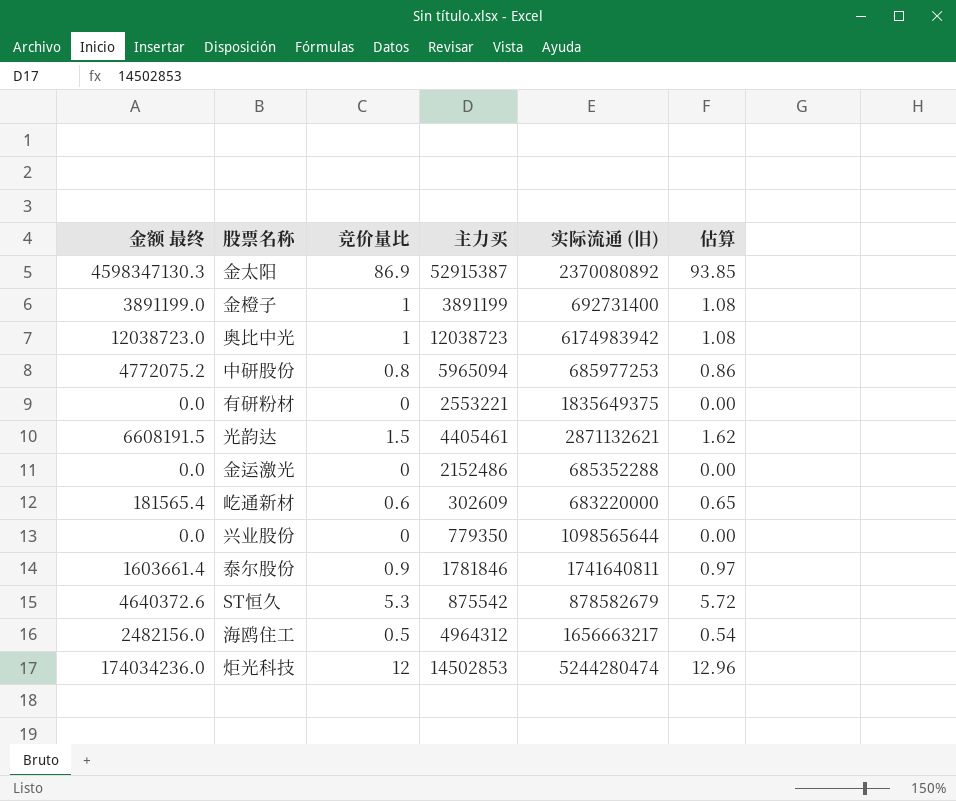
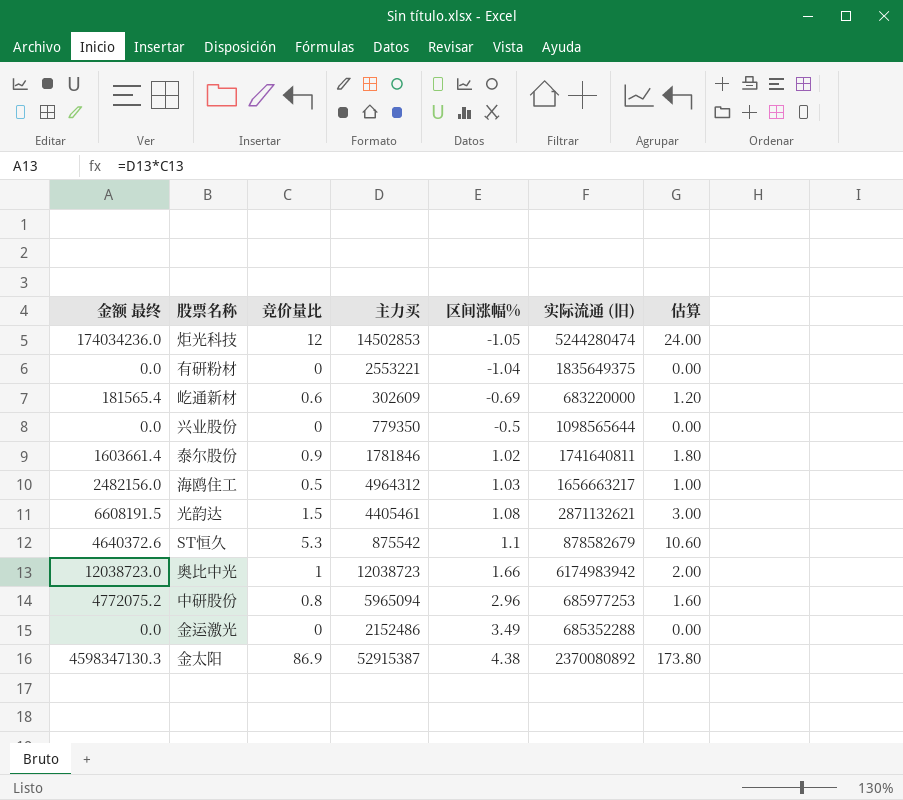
row order: none -> 区间涨幅% ascending
column 区间涨幅% | position: none -> 5
column 估算 | formula: [竞价量比] * 1.08 -> [竞价量比] * 2
row 金橙子: 3891199.0 | 1 | 3891199 | 692731400 | 1.08 -> none

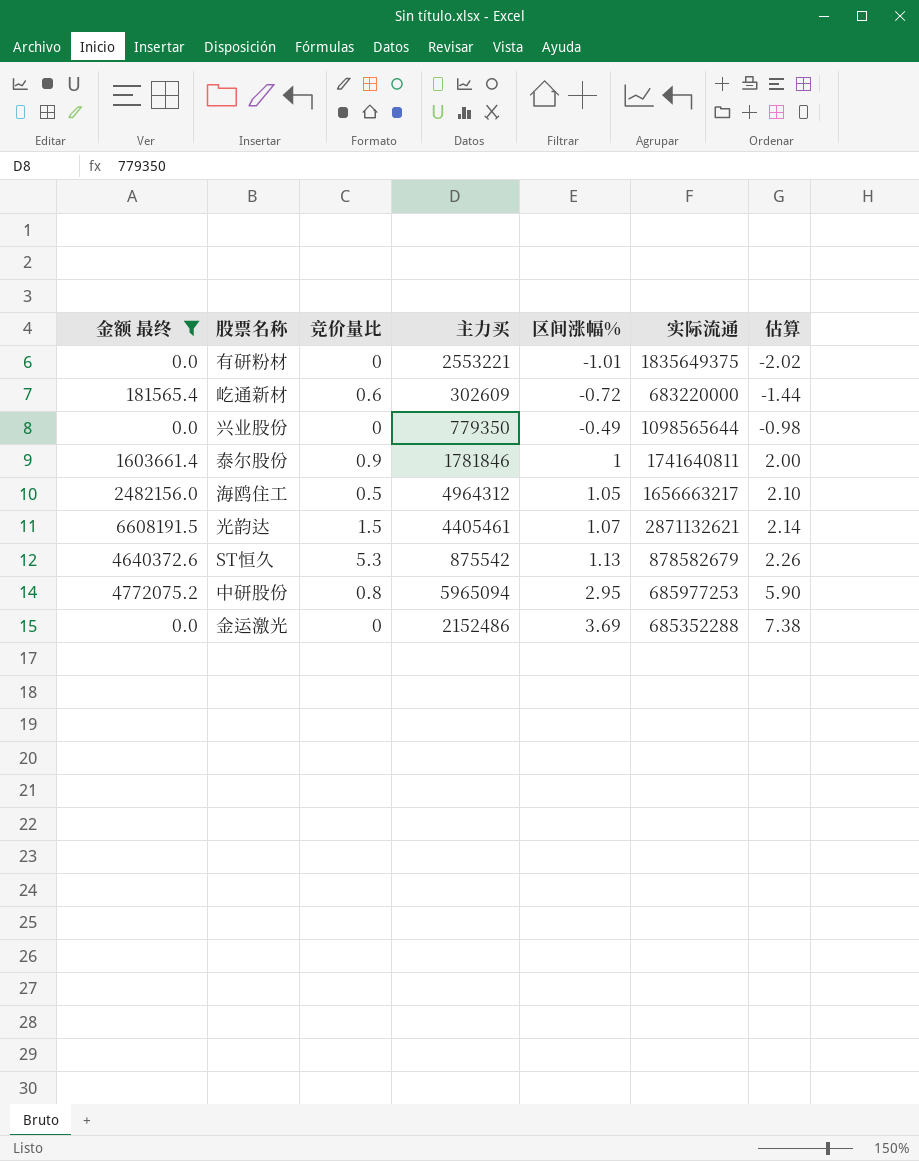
filter: none -> 金额 最终 <= 6608191.5
column name: 实际流通 (旧) -> 实际流通
column 估算 | formula: [竞价量比] * 2 -> [区间涨幅%] * 2
有研粉材 | 区间涨幅%: -1.04 -> -1.01
屹通新材 | 区间涨幅%: -0.69 -> -0.72
兴业股份 | 区间涨幅%: -0.5 -> -0.49
泰尔股份 | 区间涨幅%: 1.02 -> 1
海鸥住工 | 区间涨幅%: 1.03 -> 1.05
光韵达 | 区间涨幅%: 1.08 -> 1.07
ST恒久 | 区间涨幅%: 1.1 -> 1.13
中研股份 | 区间涨幅%: 2.96 -> 2.95
金运激光 | 区间涨幅%: 3.49 -> 3.69

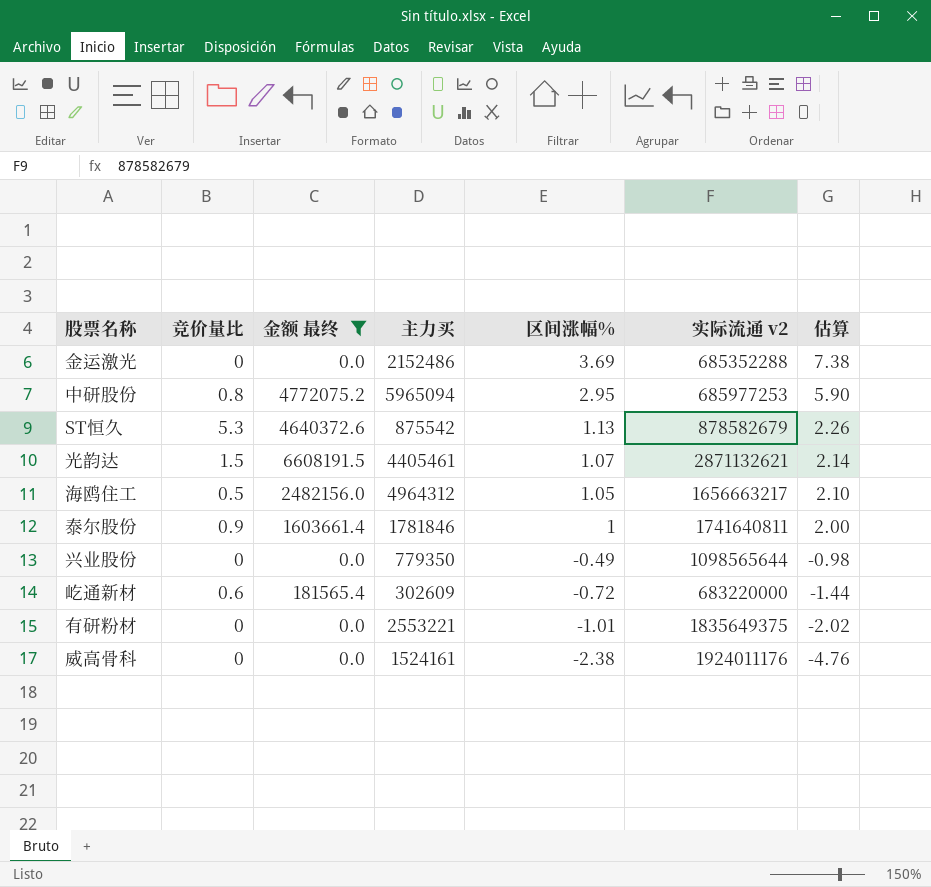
row order: 区间涨幅% ascending -> 区间涨幅% descending
column 金额 最终 | position: 1 -> 3
column name: 实际流通 -> 实际流通 v2
row 威高骨科: none -> 0 | 0.0 | 1524161 | -2.38 | 1924011176 | -4.76

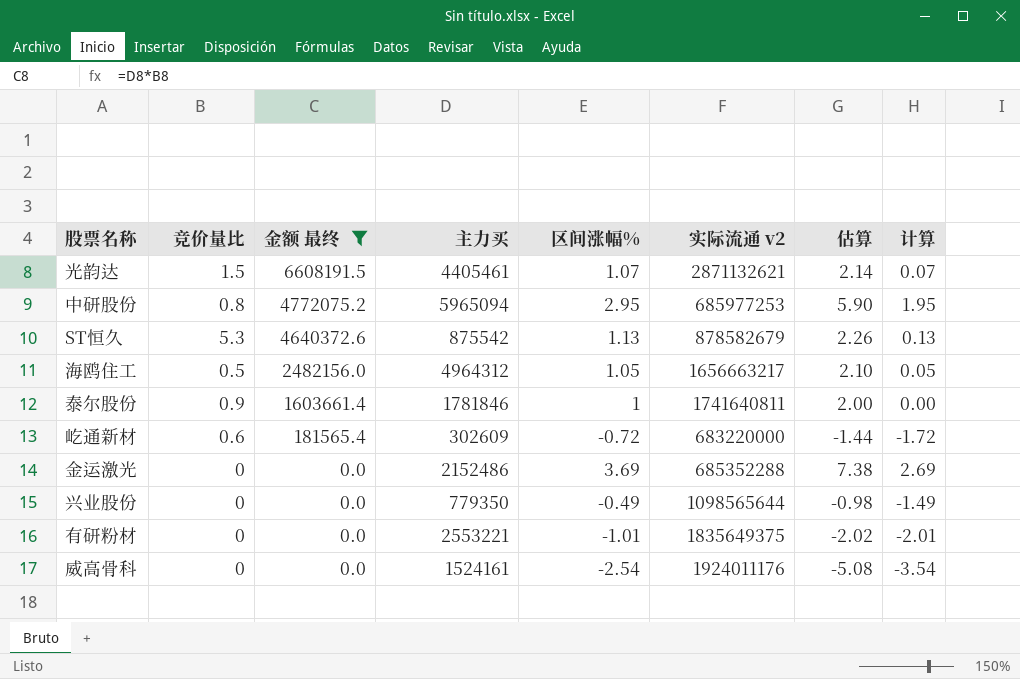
row order: 区间涨幅% descending -> 金额 最终 descending
column 计算 | formula: none -> [区间涨幅%] - 1
威高骨科 | 区间涨幅%: -2.38 -> -2.54
威高骨科 | 估算: -4.76 -> -5.08

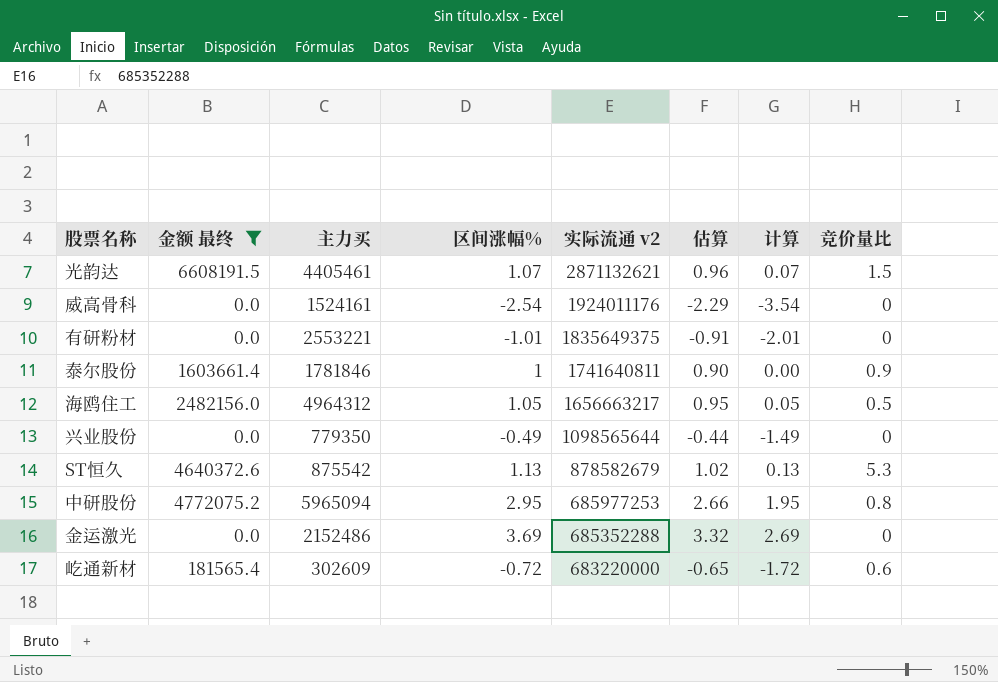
row order: 金额 最终 descending -> 实际流通 v2 descending
column 估算 | formula: [区间涨幅%] * 2 -> [区间涨幅%] * 0.9
column 竞价量比 | position: 2 -> 8

